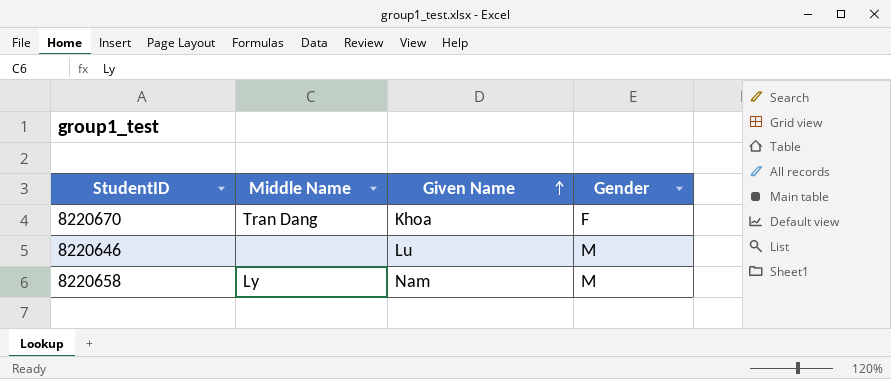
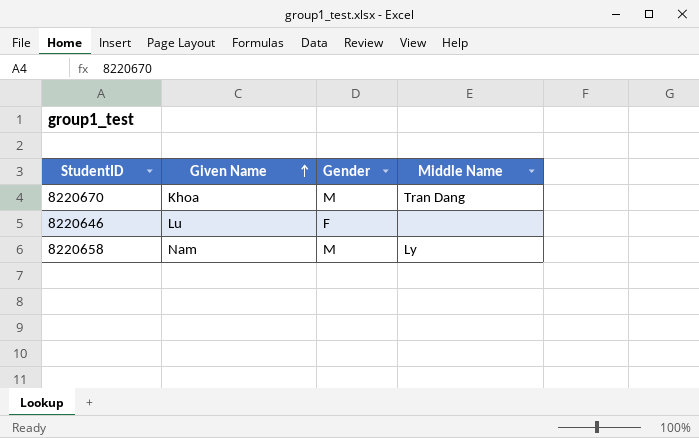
column Middle Name | position: 2 -> 4
8220670 | Gender: F -> M
8220646 | Gender: M -> F

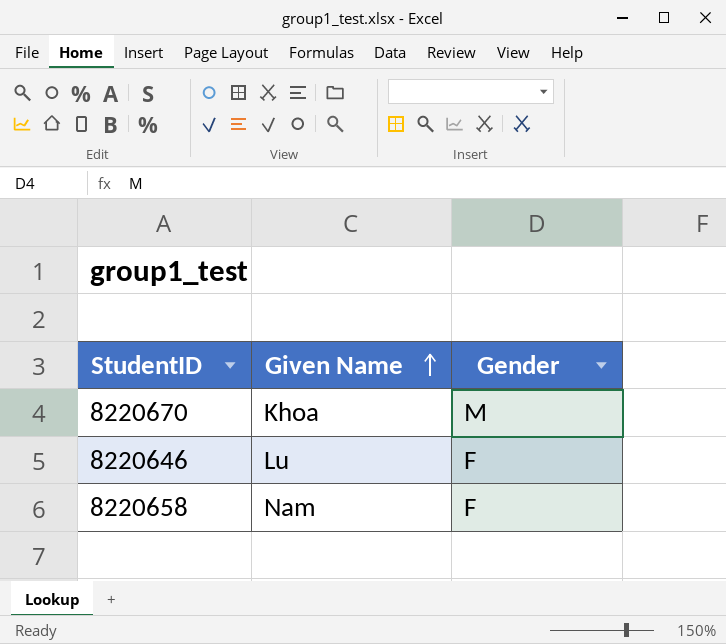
column Middle Name | position: 4 -> none
8220658 | Gender: M -> F

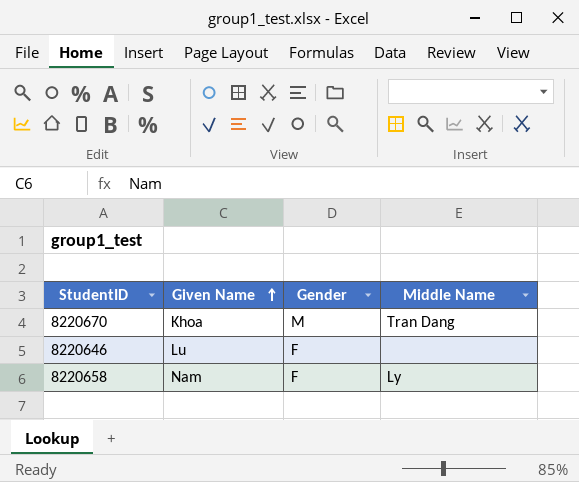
column Middle Name | position: none -> 4

